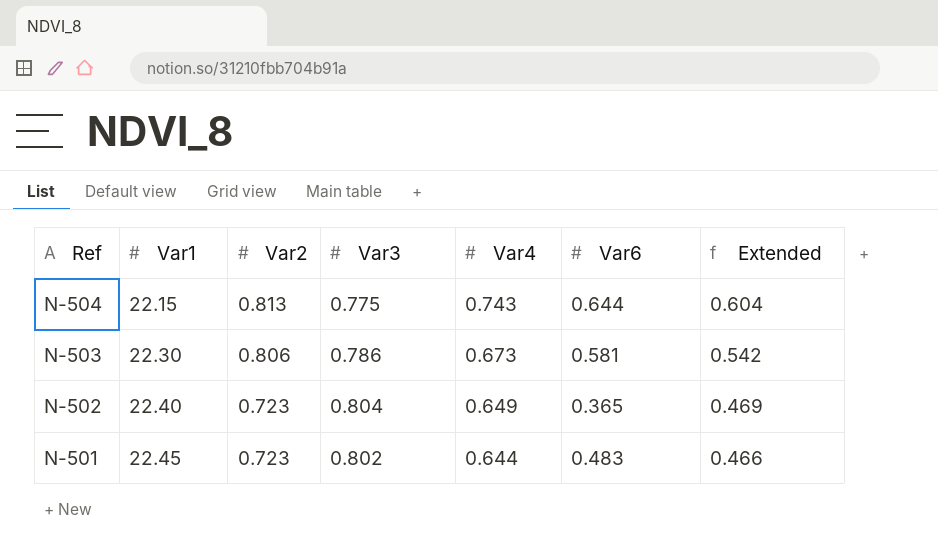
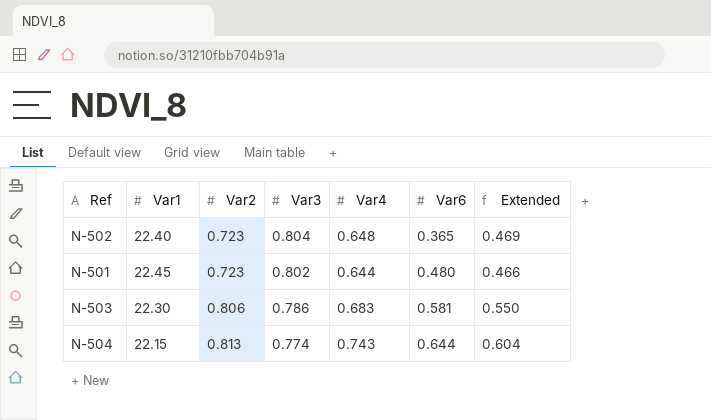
row order: Ref descending -> Var2 ascending
N-502 | Var4: 0.649 -> 0.648
N-501 | Var6: 0.483 -> 0.480
N-503 | Var4: 0.673 -> 0.683
N-503 | Extended: 0.542 -> 0.550
N-504 | Var3: 0.775 -> 0.774

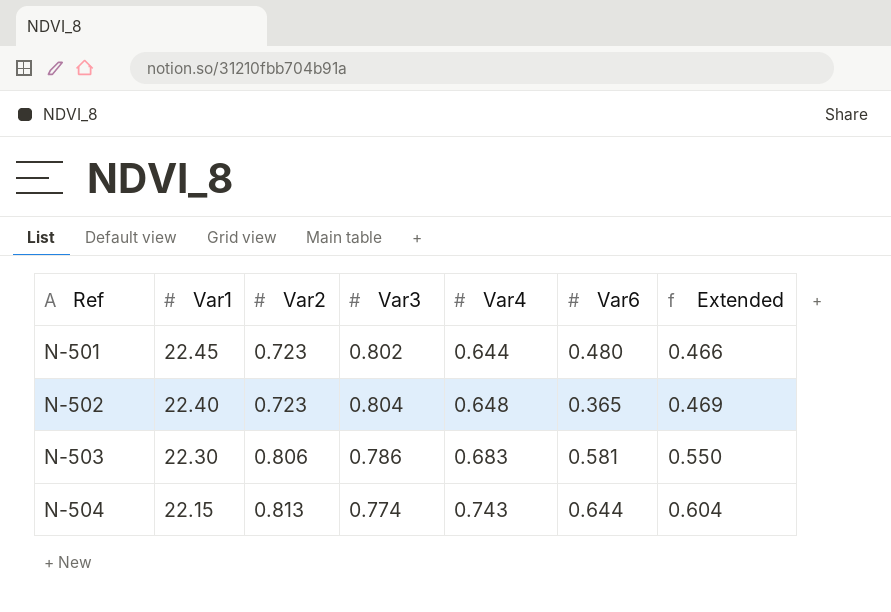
row order: Var2 ascending -> Ref ascending

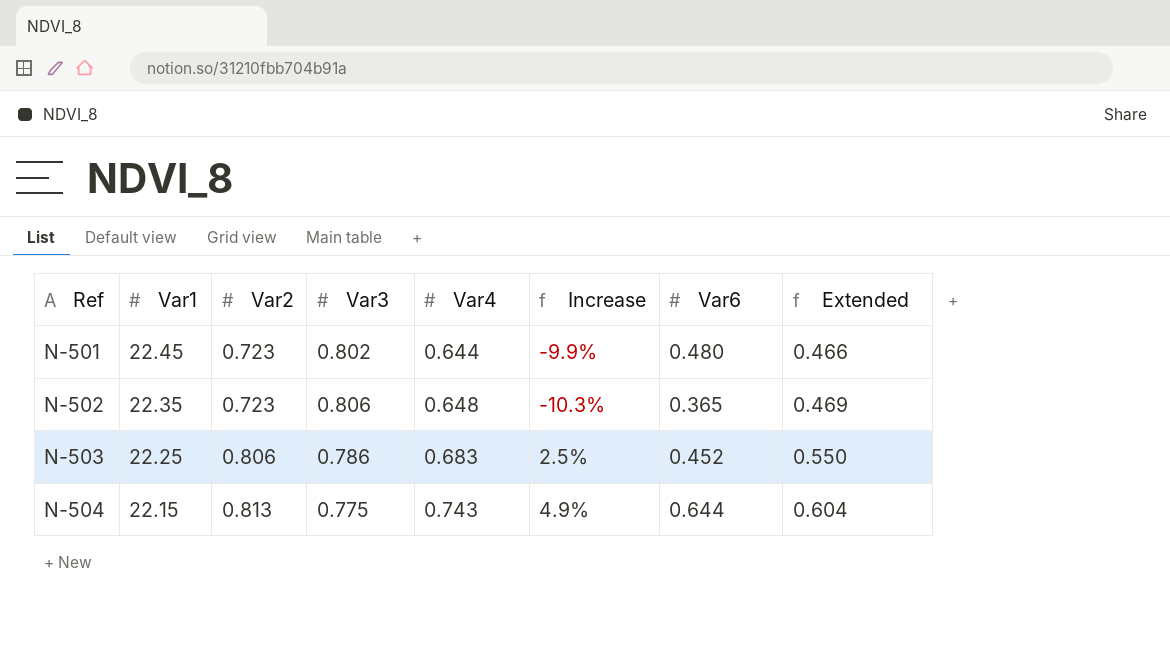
column Increase | formula: none -> ([Var2] - [Var3]) / [Var3]
N-502 | Var1: 22.40 -> 22.35
N-502 | Var3: 0.804 -> 0.806
N-503 | Var1: 22.30 -> 22.25
N-503 | Var6: 0.581 -> 0.452
N-504 | Var3: 0.774 -> 0.775

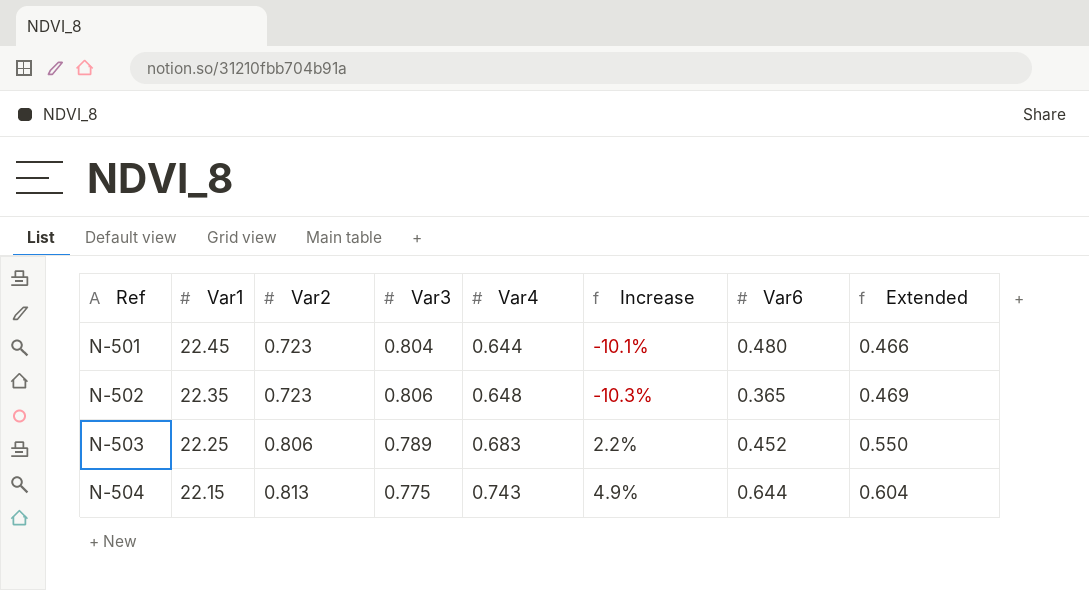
N-501 | Var3: 0.802 -> 0.804
N-501 | Increase: -9.9% -> -10.1%
N-503 | Var3: 0.786 -> 0.789
N-503 | Increase: 2.5% -> 2.2%

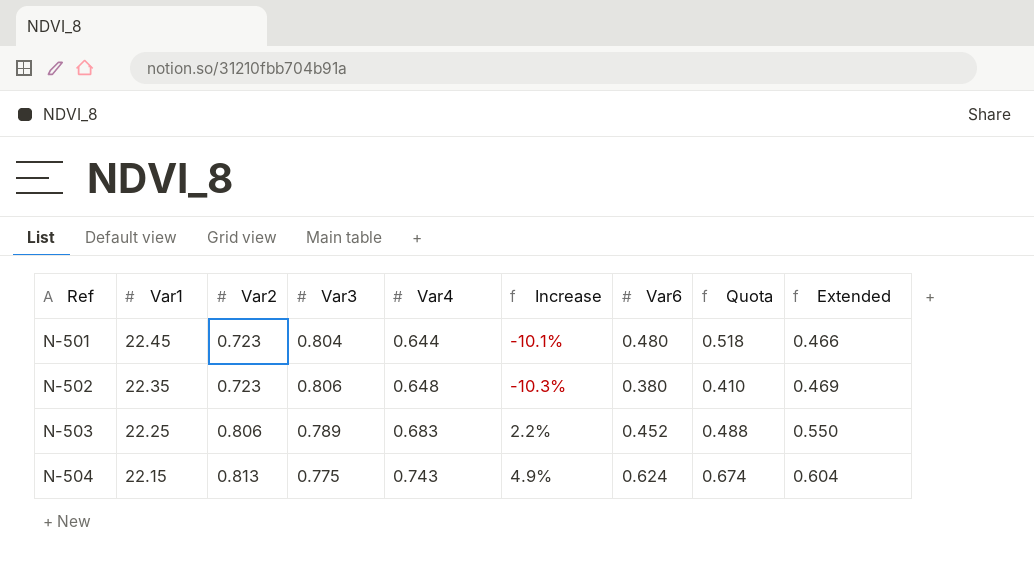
column Quota | formula: none -> [Var6] * 1.08
N-502 | Var6: 0.365 -> 0.380
N-504 | Var6: 0.644 -> 0.624

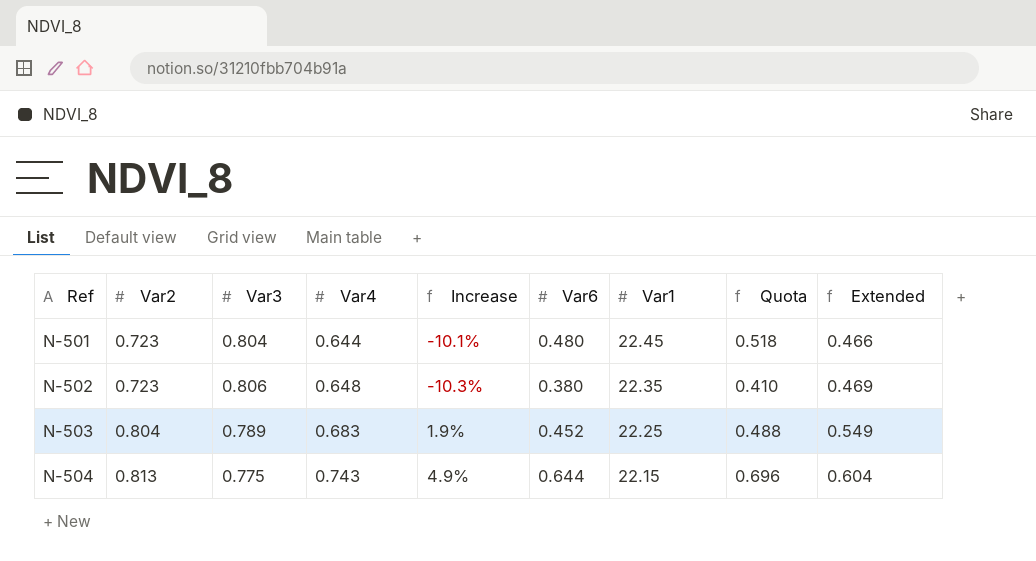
column Var1 | position: 2 -> 7
N-503 | Var2: 0.806 -> 0.804
N-503 | Increase: 2.2% -> 1.9%
N-503 | Extended: 0.550 -> 0.549
N-504 | Var6: 0.624 -> 0.644
N-504 | Quota: 0.674 -> 0.696

